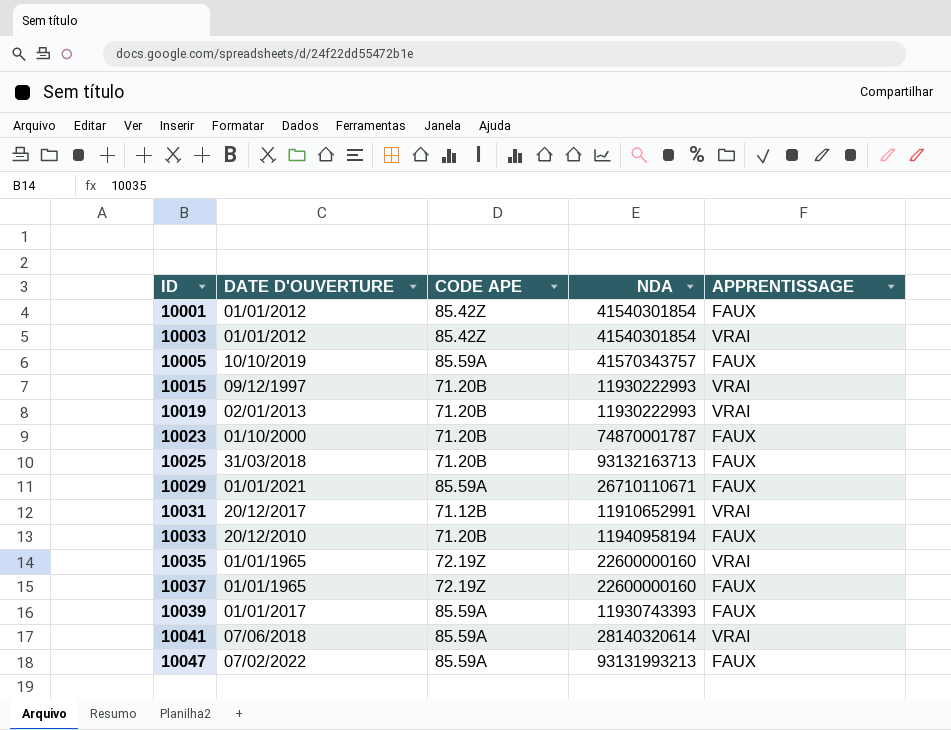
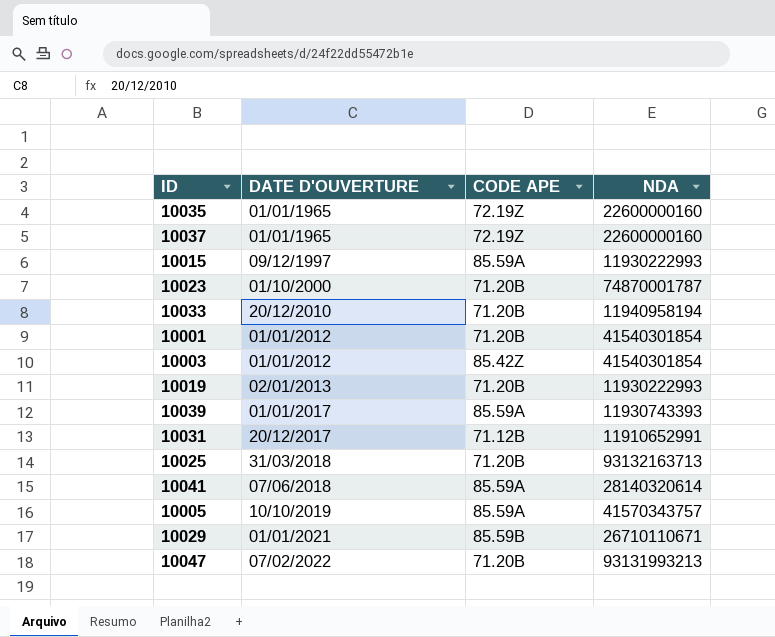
row order: ID ascending -> DATE D'OUVERTURE ascending
column APPRENTISSAGE | position: 5 -> none
10015 | CODE APE: 71.20B -> 85.59A
10001 | CODE APE: 85.42Z -> 71.20B
10029 | CODE APE: 85.59A -> 85.59B
10047 | CODE APE: 85.59A -> 71.20B

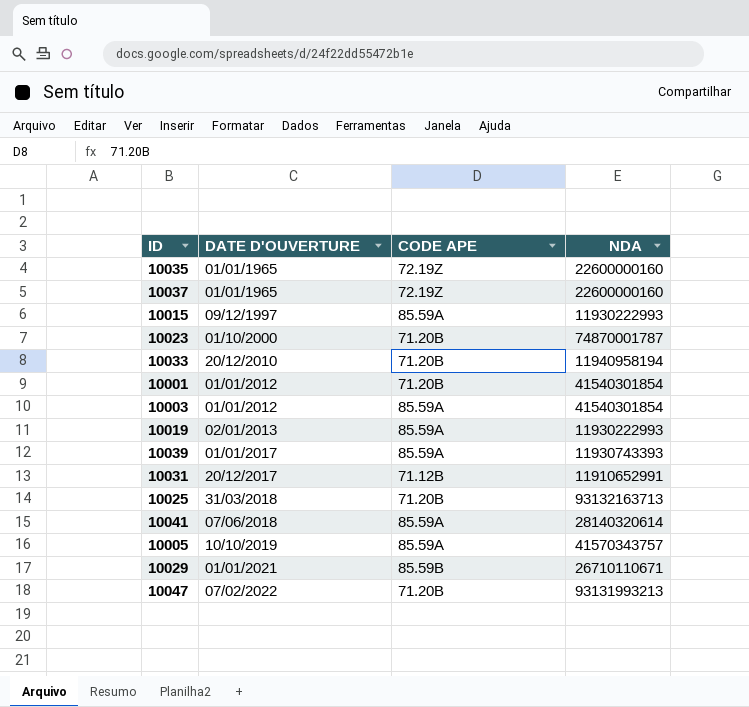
10003 | CODE APE: 85.42Z -> 85.59A
10019 | CODE APE: 71.20B -> 85.59A

